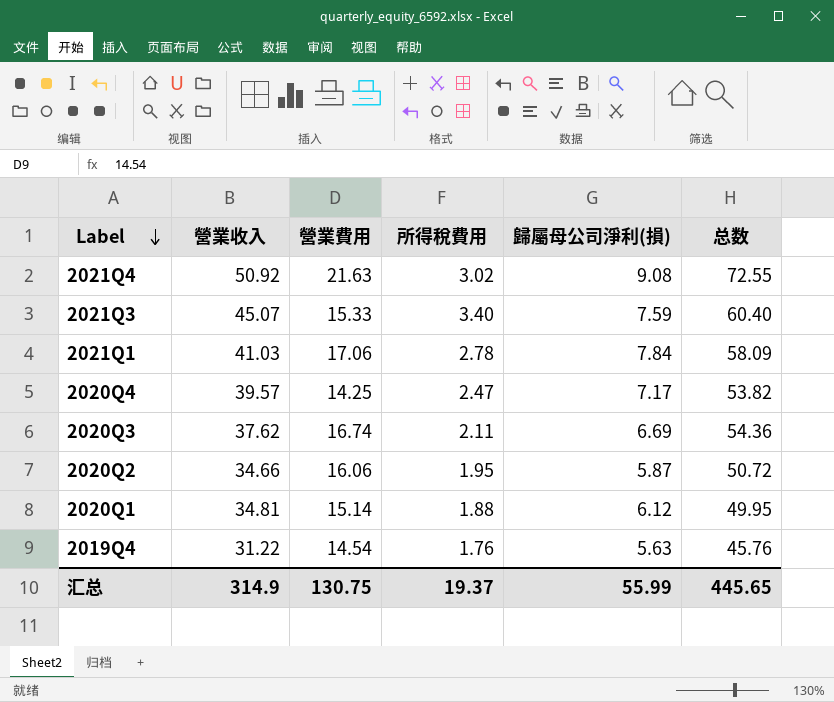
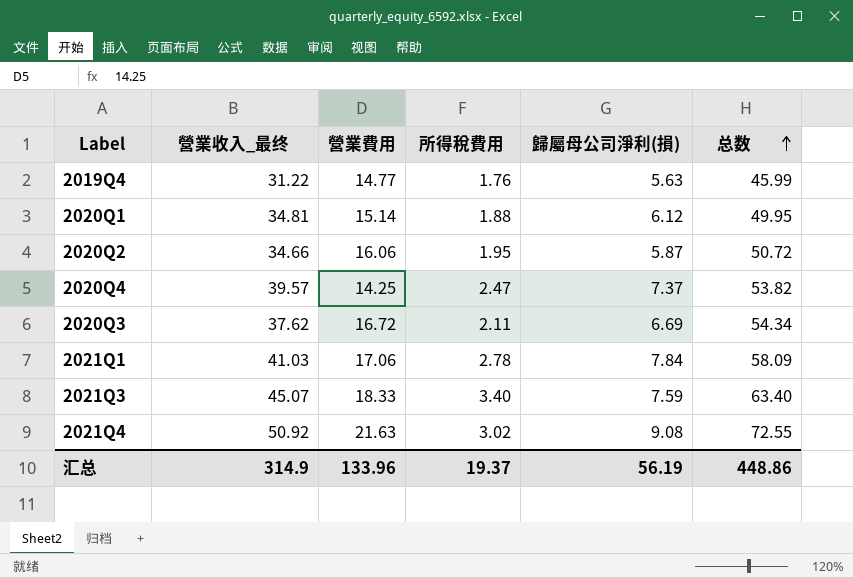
row order: Label descending -> 总数 ascending
column name: 營業收入 -> 營業收入_最终
2019Q4 | 營業費用: 14.54 -> 14.77
2019Q4 | 总数: 45.76 -> 45.99
2020Q4 | 歸屬母公司淨利(損): 7.17 -> 7.37
2020Q3 | 營業費用: 16.74 -> 16.72
2020Q3 | 总数: 54.36 -> 54.34
2021Q3 | 營業費用: 15.33 -> 18.33
2021Q3 | 总数: 60.40 -> 63.40
汇总 | 營業費用: 130.75 -> 133.96
汇总 | 歸屬母公司淨利(損): 55.99 -> 56.19
汇总 | 总数: 445.65 -> 448.86

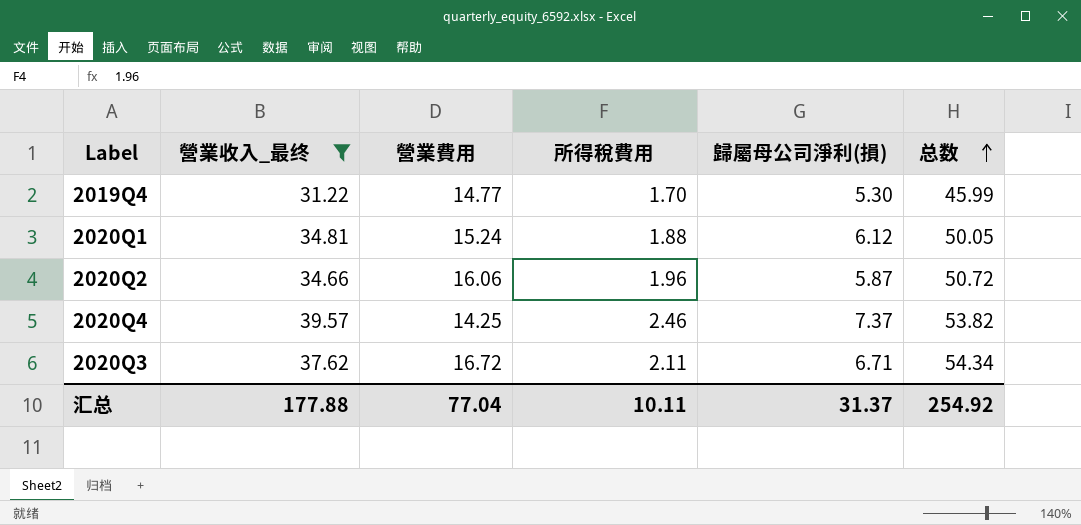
filter: none -> 營業收入_最终 <= 39.57
2019Q4 | 所得稅費用: 1.76 -> 1.70
2019Q4 | 歸屬母公司淨利(損): 5.63 -> 5.30
2020Q1 | 營業費用: 15.14 -> 15.24
2020Q1 | 总数: 49.95 -> 50.05
2020Q2 | 所得稅費用: 1.95 -> 1.96
2020Q4 | 所得稅費用: 2.47 -> 2.46
2020Q3 | 歸屬母公司淨利(損): 6.69 -> 6.71
汇总 | 營業收入_最终: 314.9 -> 177.88
汇总 | 營業費用: 133.96 -> 77.04
汇总 | 所得稅費用: 19.37 -> 10.11
汇总 | 歸屬母公司淨利(損): 56.19 -> 31.37
汇总 | 总数: 448.86 -> 254.92

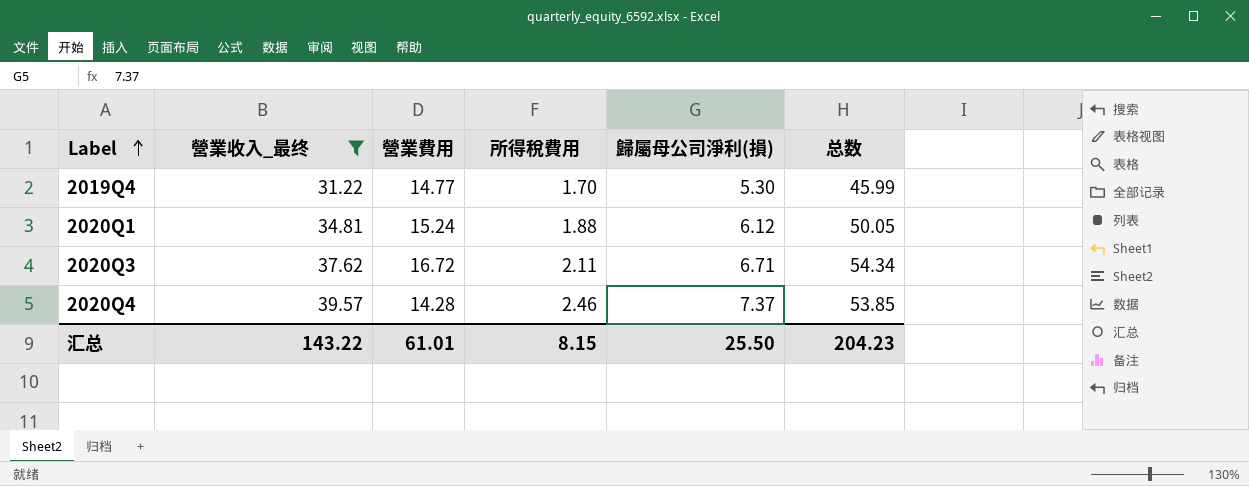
row order: 总数 ascending -> Label ascending
row 2020Q2: 34.66 | 16.06 | 1.96 | 5.87 | 50.72 -> none
2020Q4 | 營業費用: 14.25 -> 14.28
2020Q4 | 总数: 53.82 -> 53.85
汇总 | 營業收入_最终: 177.88 -> 143.22
汇总 | 營業費用: 77.04 -> 61.01
汇总 | 所得稅費用: 10.11 -> 8.15
汇总 | 歸屬母公司淨利(損): 31.37 -> 25.50
汇总 | 总数: 254.92 -> 204.23

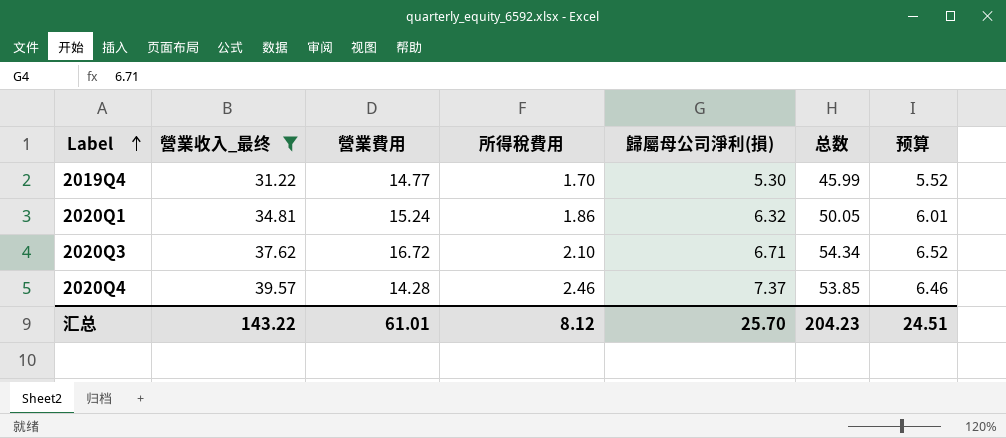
column 预算 | formula: none -> [总数] * 0.12
2020Q1 | 所得稅費用: 1.88 -> 1.86
2020Q1 | 歸屬母公司淨利(損): 6.12 -> 6.32
2020Q3 | 所得稅費用: 2.11 -> 2.10
汇总 | 所得稅費用: 8.15 -> 8.12
汇总 | 歸屬母公司淨利(損): 25.50 -> 25.70

